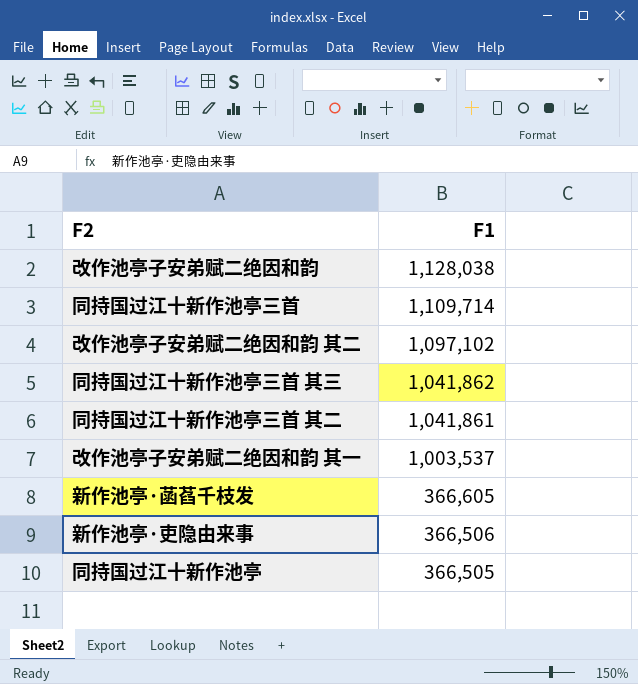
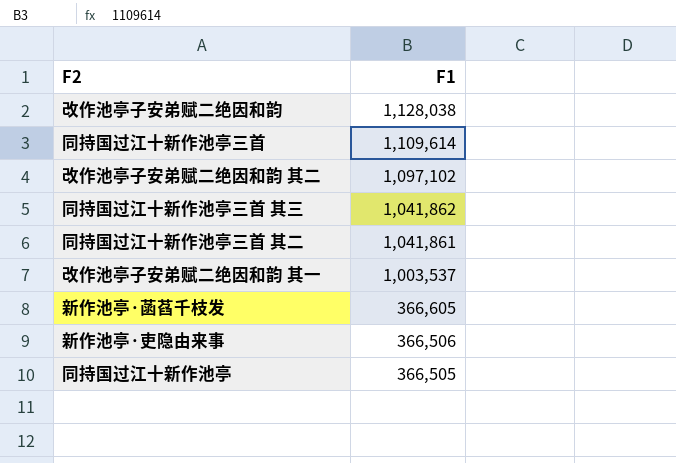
同持国过江十新作池亭三首 | F1: 1,109,714 -> 1,109,614

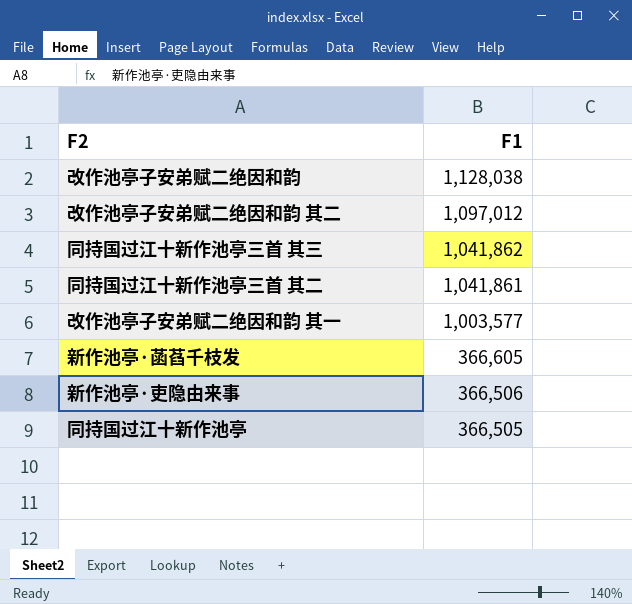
row 同持国过江十新作池亭三首: 1,109,614 -> none
改作池亭子安弟赋二绝因和韵 其二 | F1: 1,097,102 -> 1,097,012
改作池亭子安弟赋二绝因和韵 其一 | F1: 1,003,537 -> 1,003,577

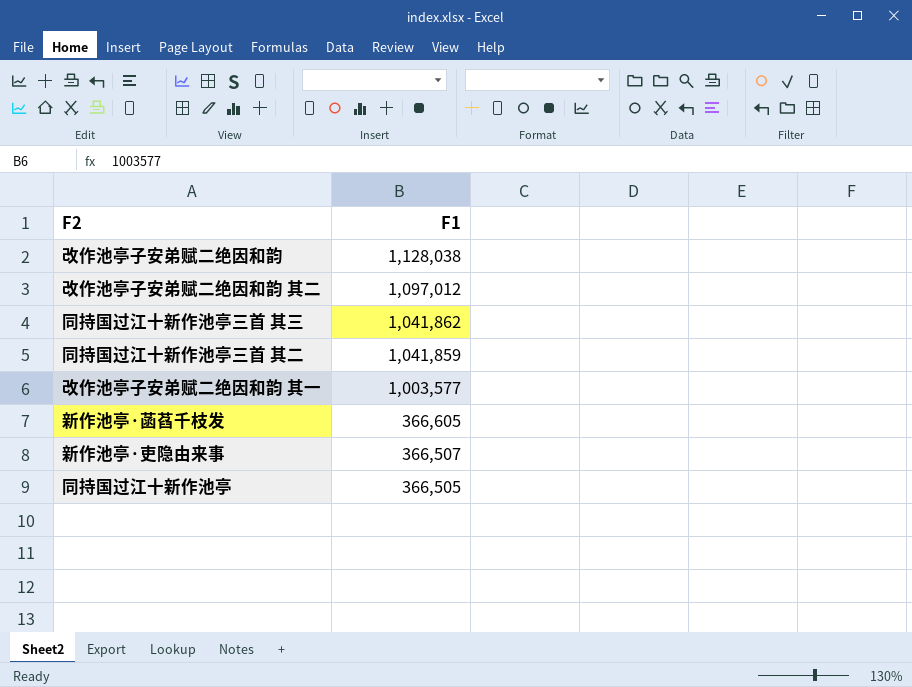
同持国过江十新作池亭三首 其二 | F1: 1,041,861 -> 1,041,859
新作池亭·吏隐由来事 | F1: 366,506 -> 366,507

